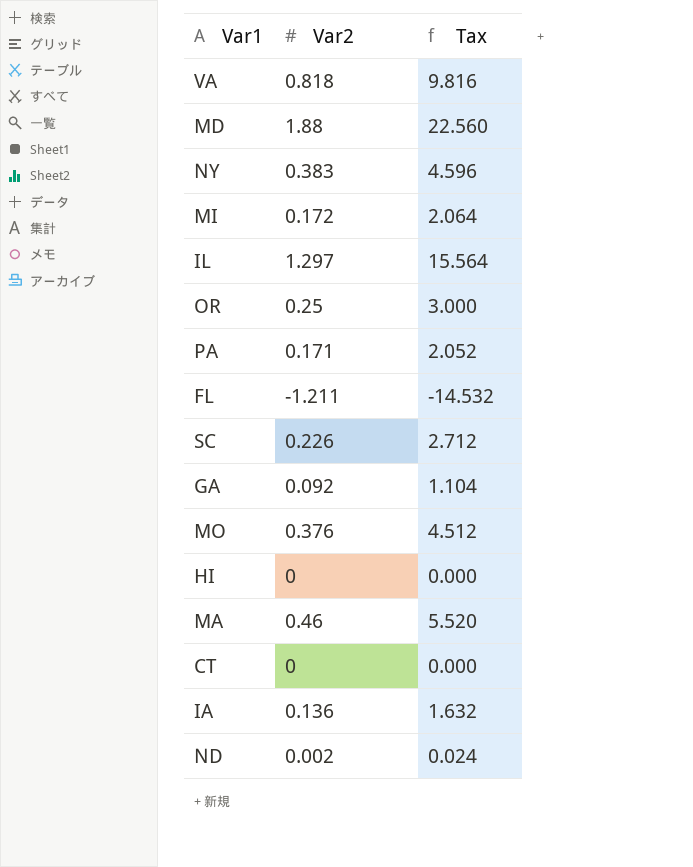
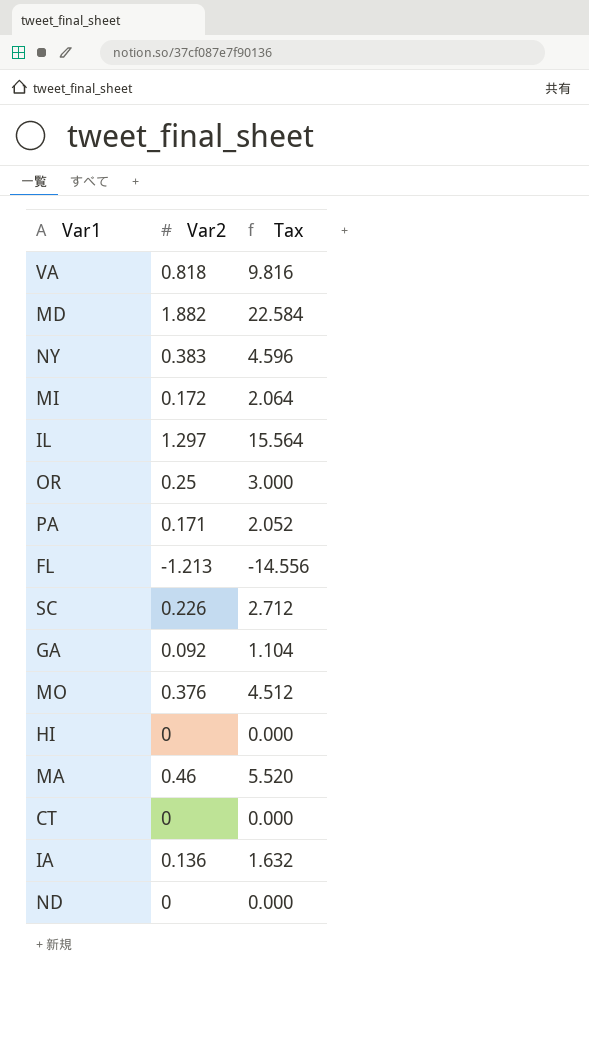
MD | Var2: 1.88 -> 1.882
MD | Tax: 22.560 -> 22.584
FL | Var2: -1.211 -> -1.213
FL | Tax: -14.532 -> -14.556
ND | Var2: 0.002 -> 0
ND | Tax: 0.024 -> 0.000

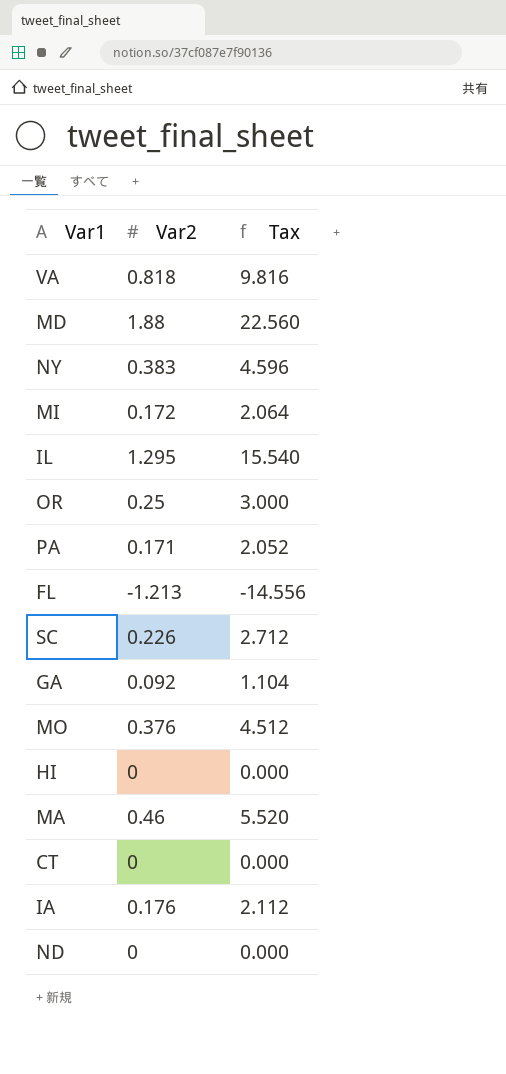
MD | Var2: 1.882 -> 1.88
MD | Tax: 22.584 -> 22.560
IL | Var2: 1.297 -> 1.295
IL | Tax: 15.564 -> 15.540
IA | Var2: 0.136 -> 0.176
IA | Tax: 1.632 -> 2.112

